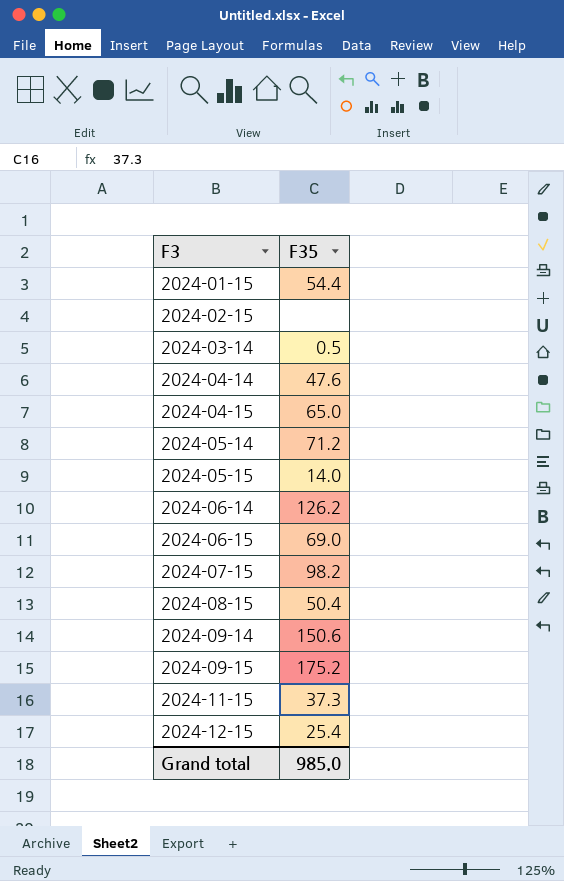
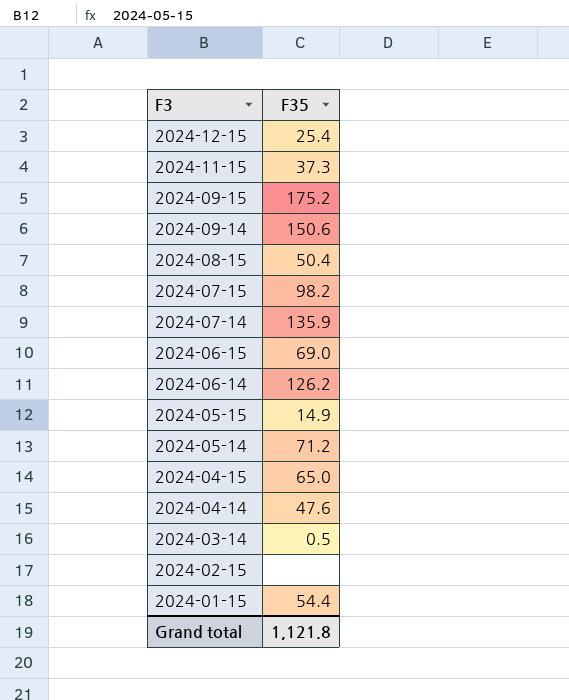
row order: F3 ascending -> F3 descending
row 2024-07-14: none -> 135.9
2024-05-15 | F35: 14.0 -> 14.9
Grand total | F35: 985.0 -> 1,121.8

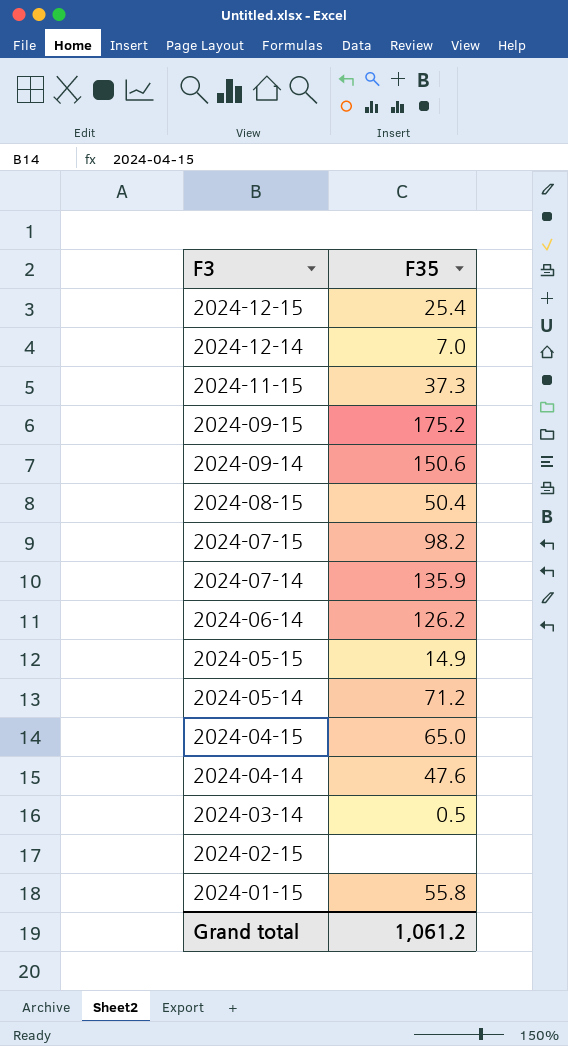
row 2024-06-15: 69.0 -> none
row 2024-12-14: none -> 7.0
2024-01-15 | F35: 54.4 -> 55.8
Grand total | F35: 1,121.8 -> 1,061.2

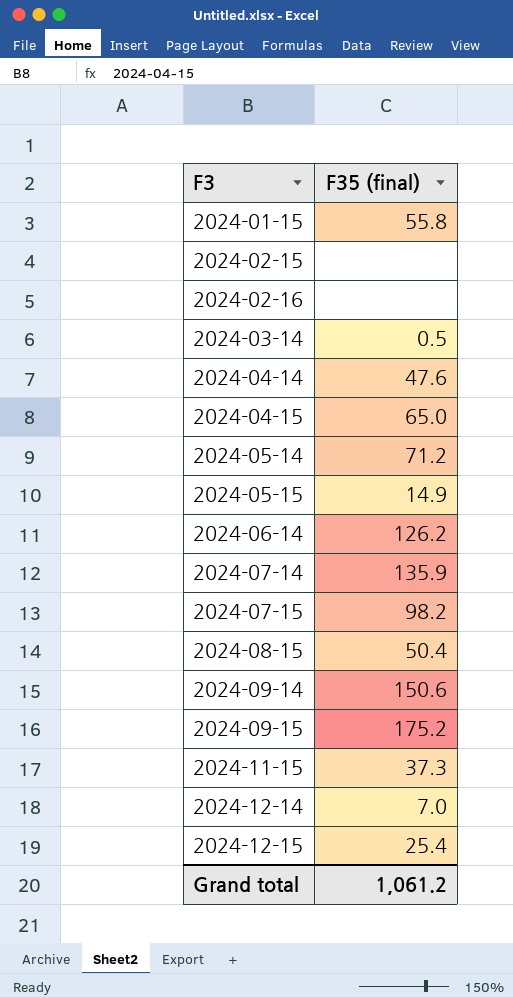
row order: F3 descending -> F3 ascending
column name: F35 -> F35 (final)
row 2024-02-16: none -> none

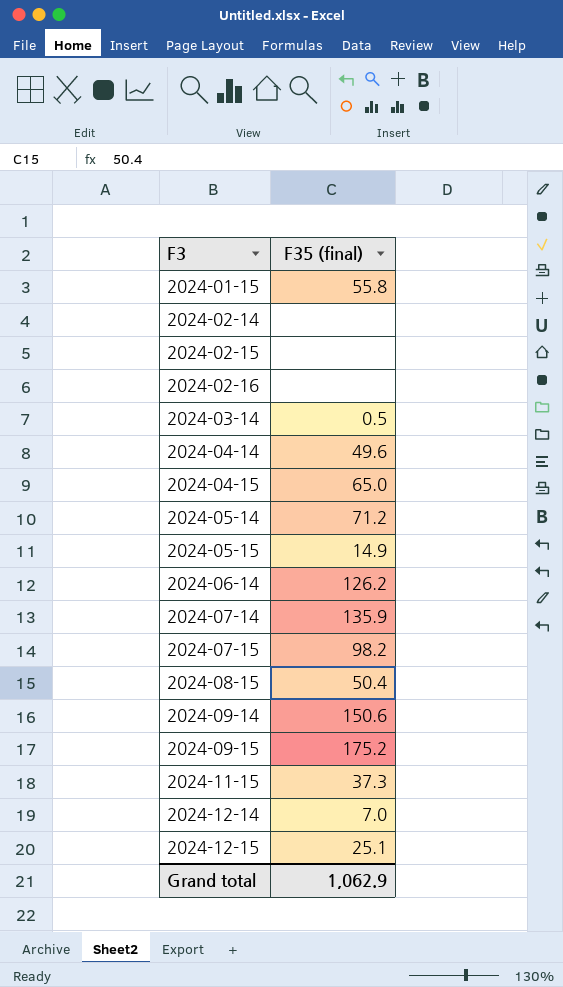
row 2024-02-14: none -> none
2024-04-14 | F35 (final): 47.6 -> 49.6
2024-12-15 | F35 (final): 25.4 -> 25.1
Grand total | F35 (final): 1,061.2 -> 1,062.9

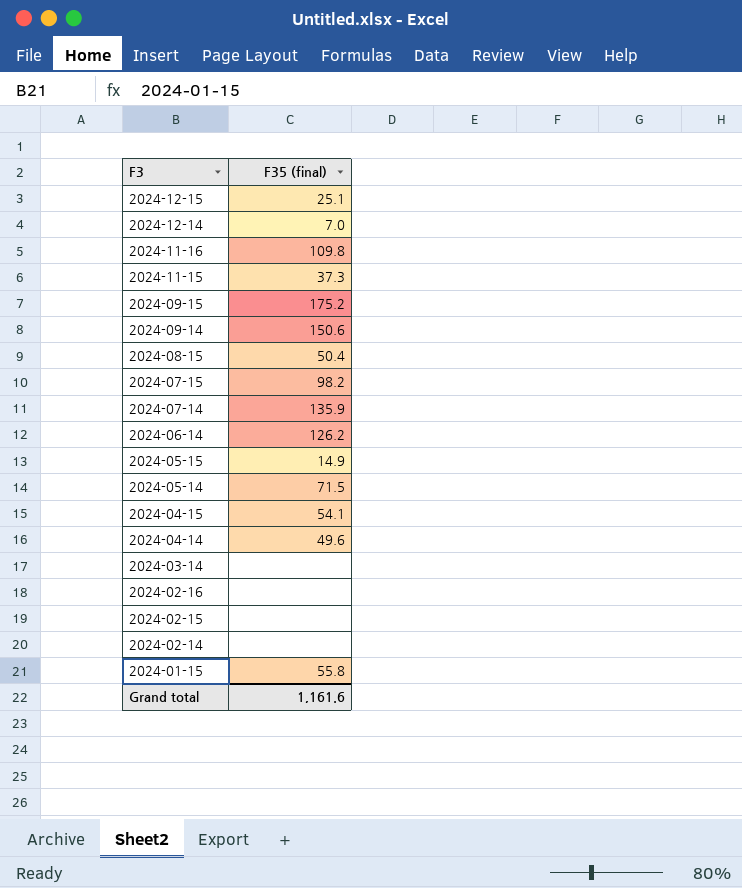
row order: F3 ascending -> F3 descending
row 2024-11-16: none -> 109.8
2024-05-14 | F35 (final): 71.2 -> 71.5
2024-04-15 | F35 (final): 65.0 -> 54.1
2024-03-14 | F35 (final): 0.5 -> none
Grand total | F35 (final): 1,062.9 -> 1,161.6

